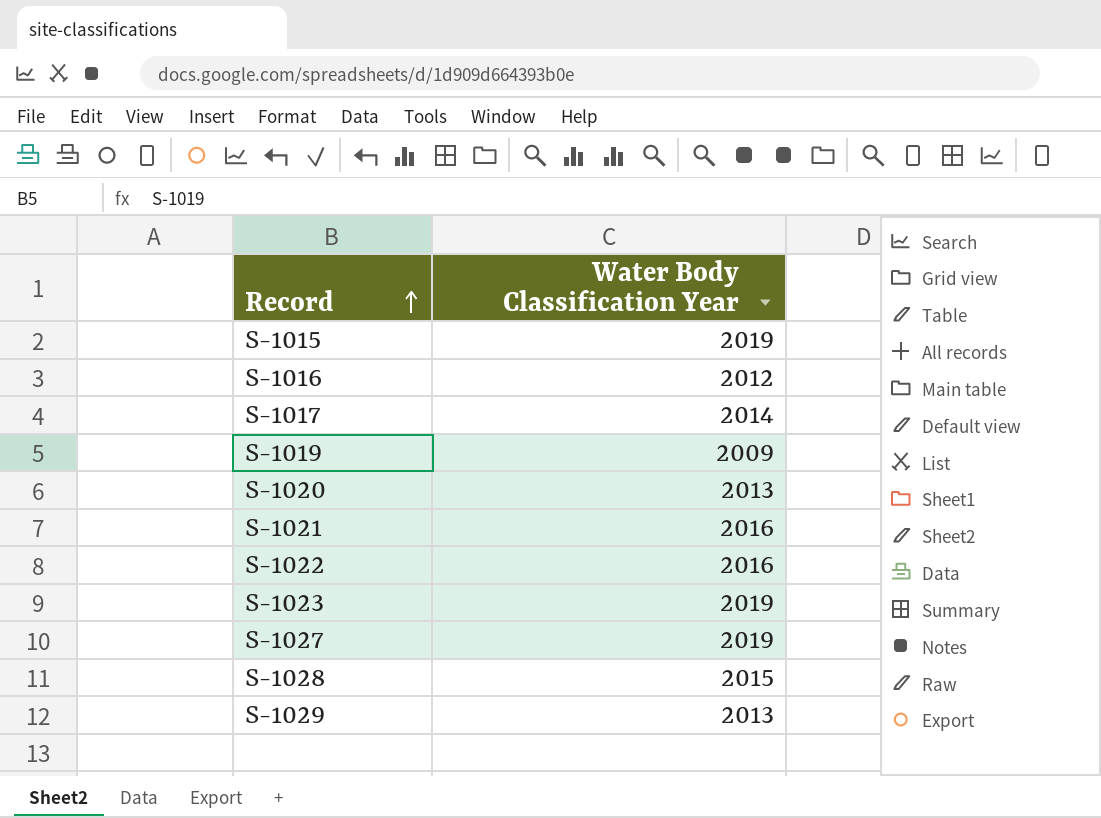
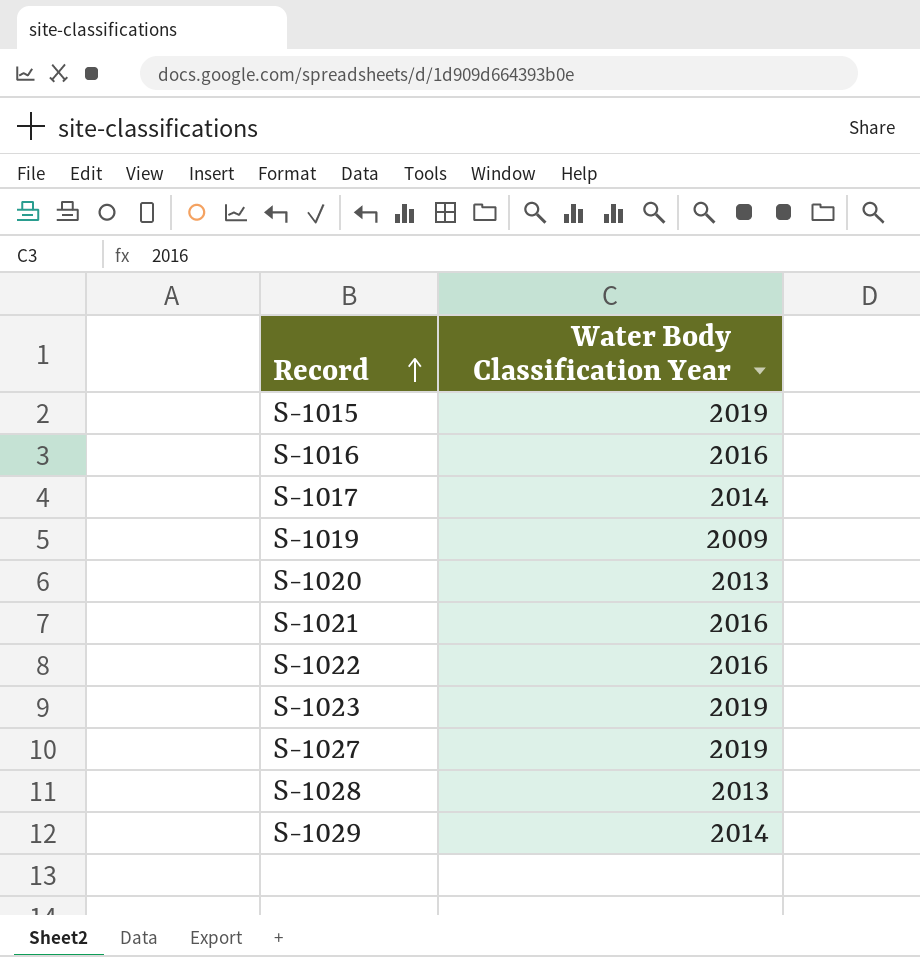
S-1016 | Water Body Classification Year: 2012 -> 2016
S-1028 | Water Body Classification Year: 2015 -> 2013
S-1029 | Water Body Classification Year: 2013 -> 2014

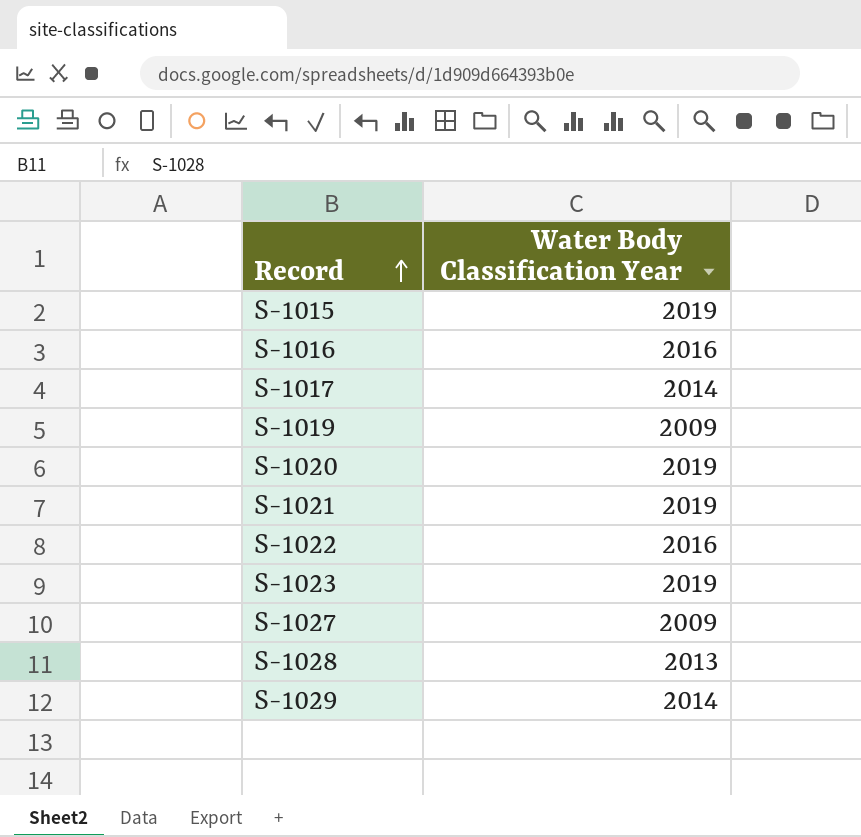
S-1020 | Water Body Classification Year: 2013 -> 2019
S-1021 | Water Body Classification Year: 2016 -> 2019
S-1027 | Water Body Classification Year: 2019 -> 2009

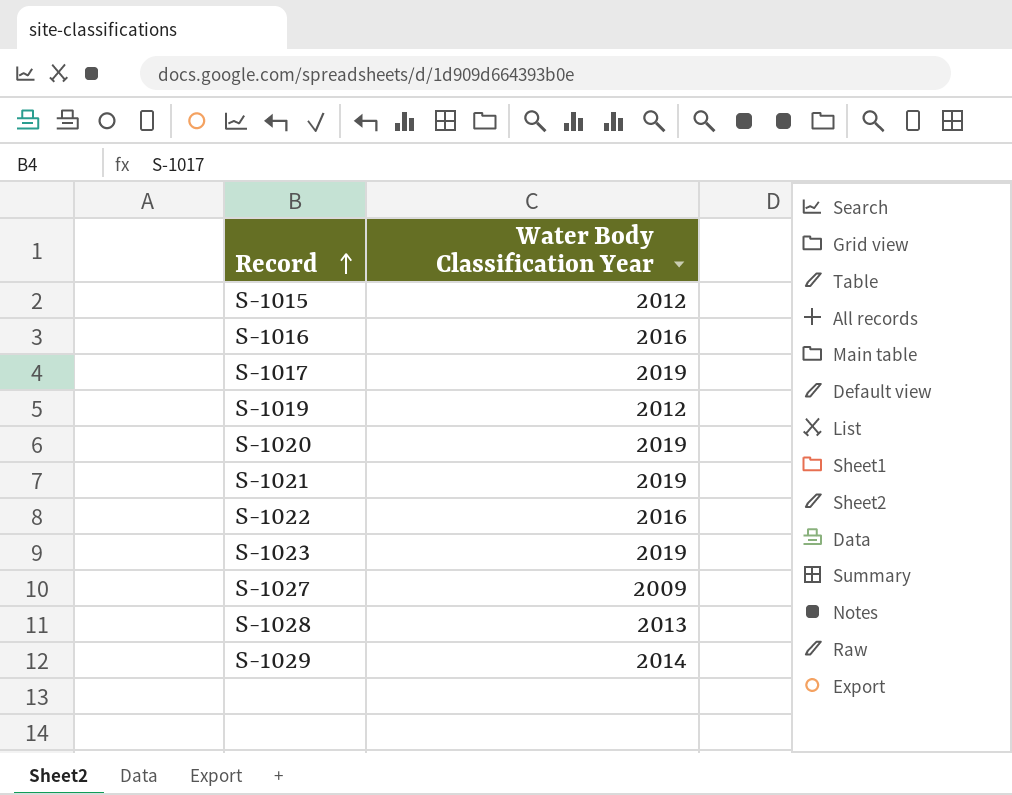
S-1015 | Water Body Classification Year: 2019 -> 2012
S-1017 | Water Body Classification Year: 2014 -> 2019
S-1019 | Water Body Classification Year: 2009 -> 2012

